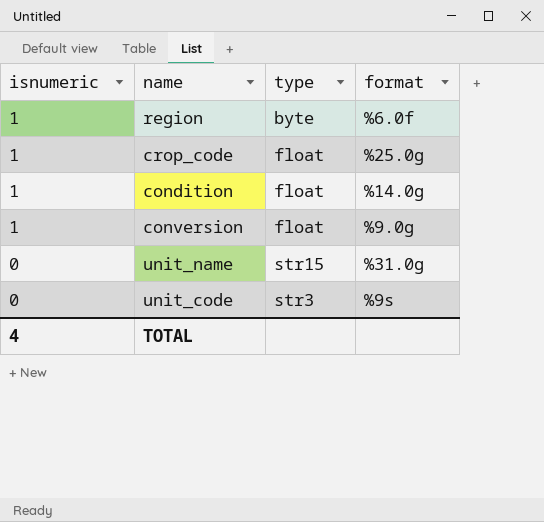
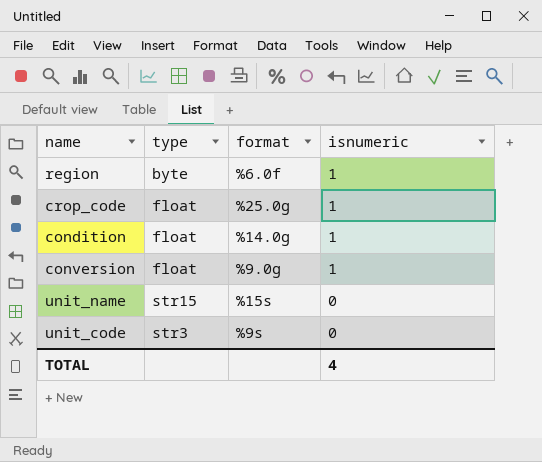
column isnumeric | position: 1 -> 4
unit_name | format: %31.0g -> %15s

